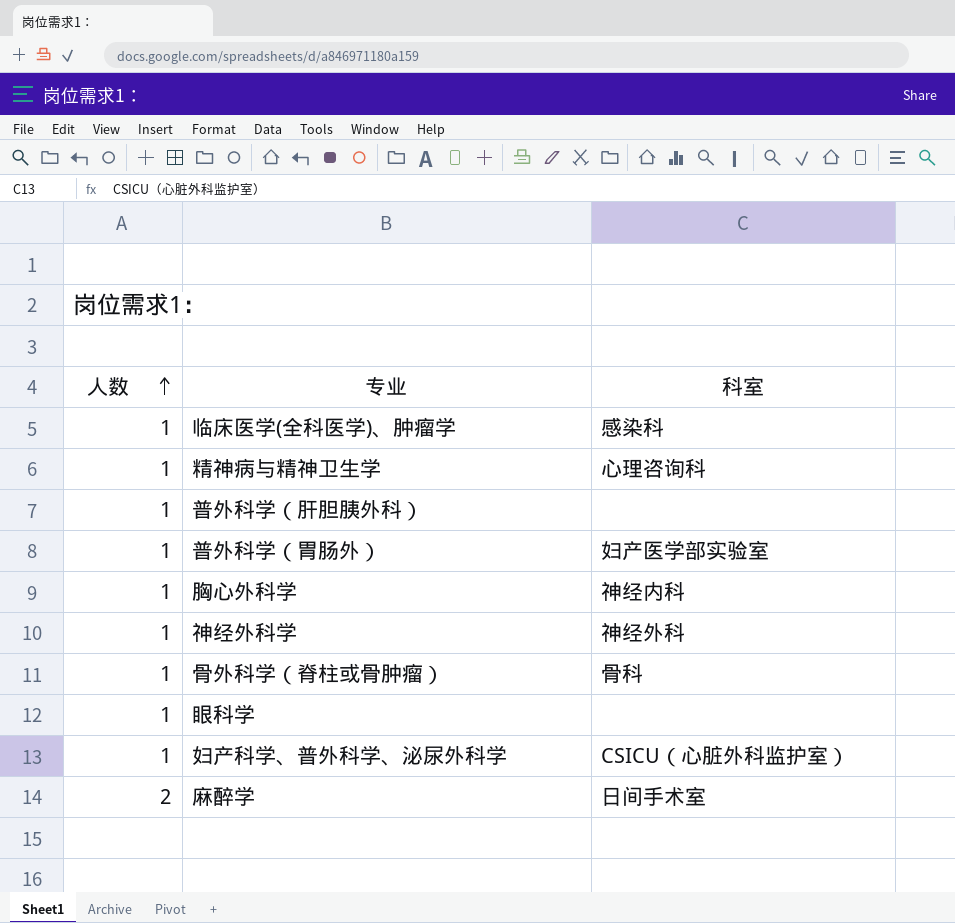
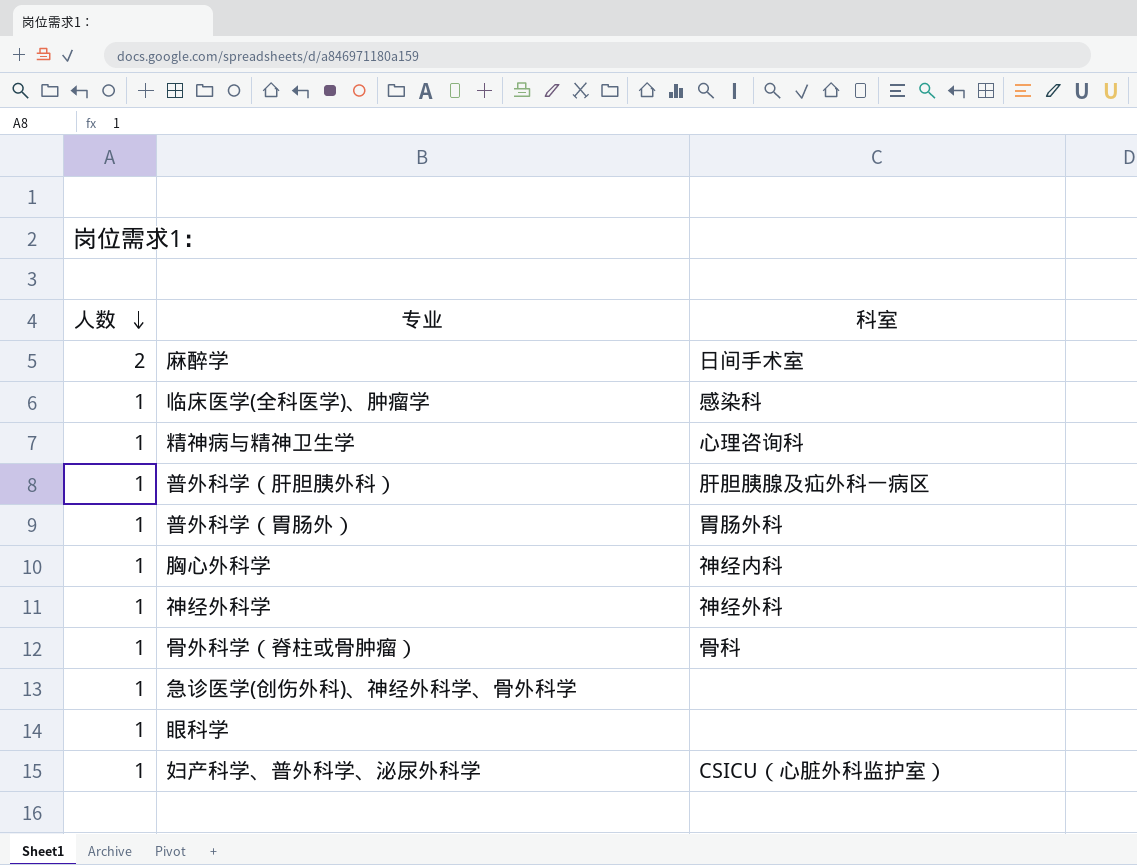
row order: 人数 ascending -> 人数 descending
普外科学（肝胆胰外科） | 科室: none -> 肝胆胰腺及疝外科一病区
普外科学（胃肠外） | 科室: 妇产医学部实验室 -> 胃肠外科
row 急诊医学(创伤外科)、神经外科学、骨外科学: none -> 1 | none

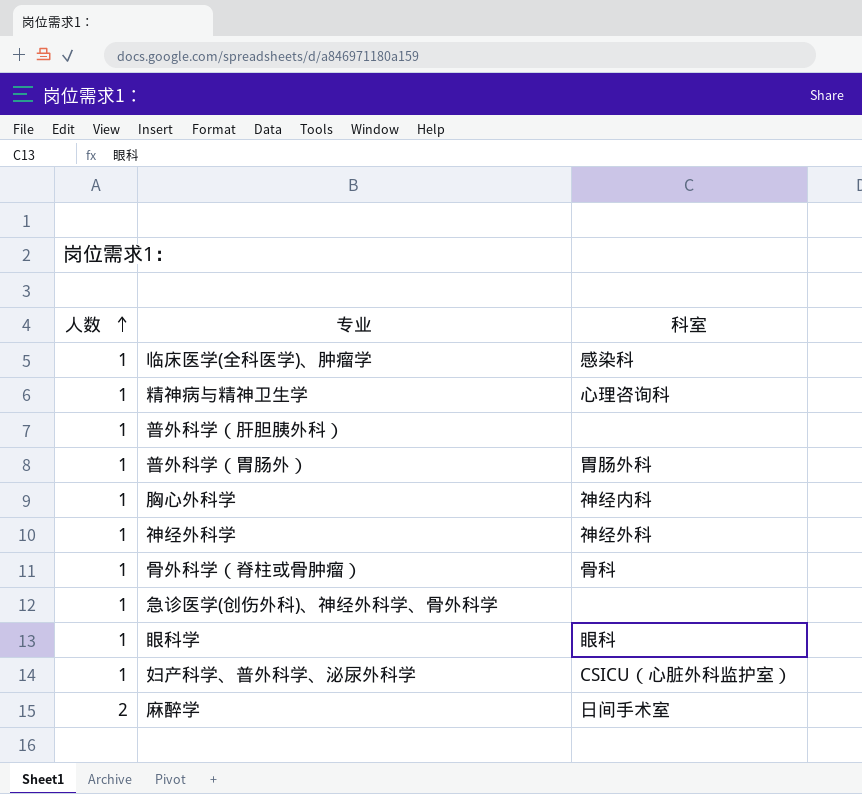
row order: 人数 descending -> 人数 ascending
普外科学（肝胆胰外科） | 科室: 肝胆胰腺及疝外科一病区 -> none
眼科学 | 科室: none -> 眼科

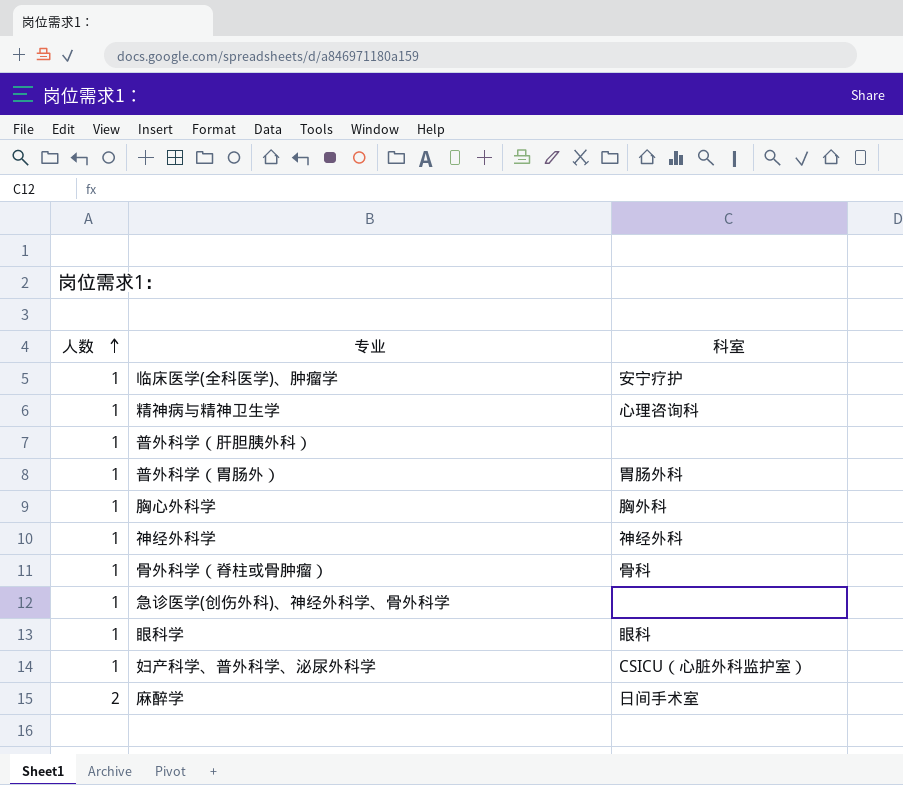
临床医学(全科医学)、肿瘤学 | 科室: 感染科 -> 安宁疗护
胸心外科学 | 科室: 神经内科 -> 胸外科

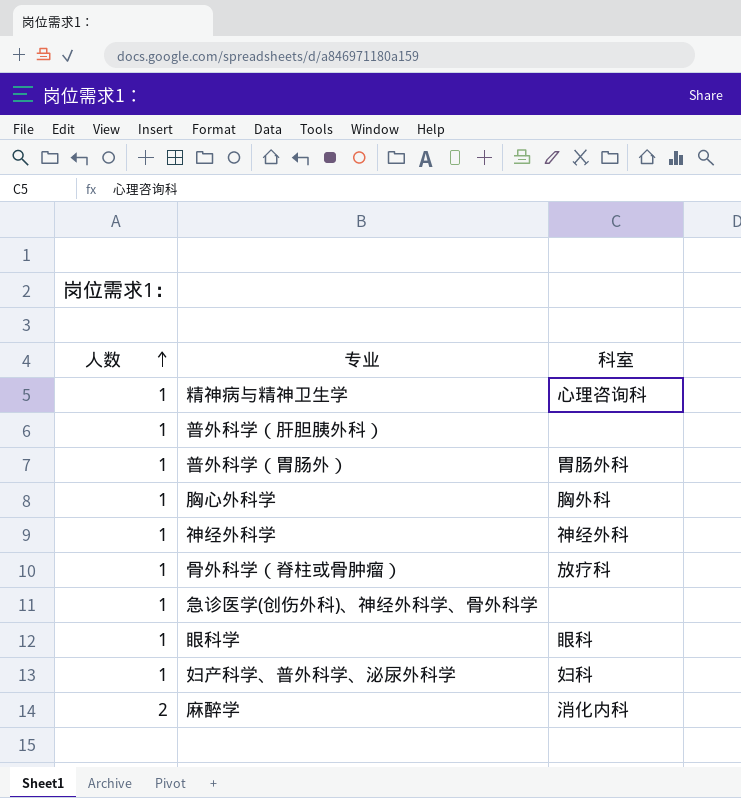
row 临床医学(全科医学)、肿瘤学: 1 | 安宁疗护 -> none
骨外科学（脊柱或骨肿瘤） | 科室: 骨科 -> 放疗科
妇产科学、普外科学、泌尿外科学 | 科室: CSICU（心脏外科监护室） -> 妇科
麻醉学 | 科室: 日间手术室 -> 消化内科

